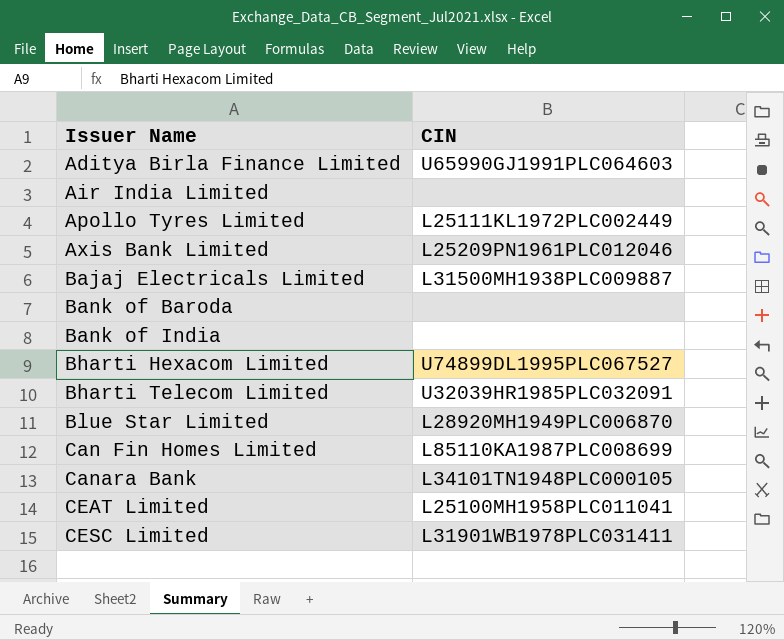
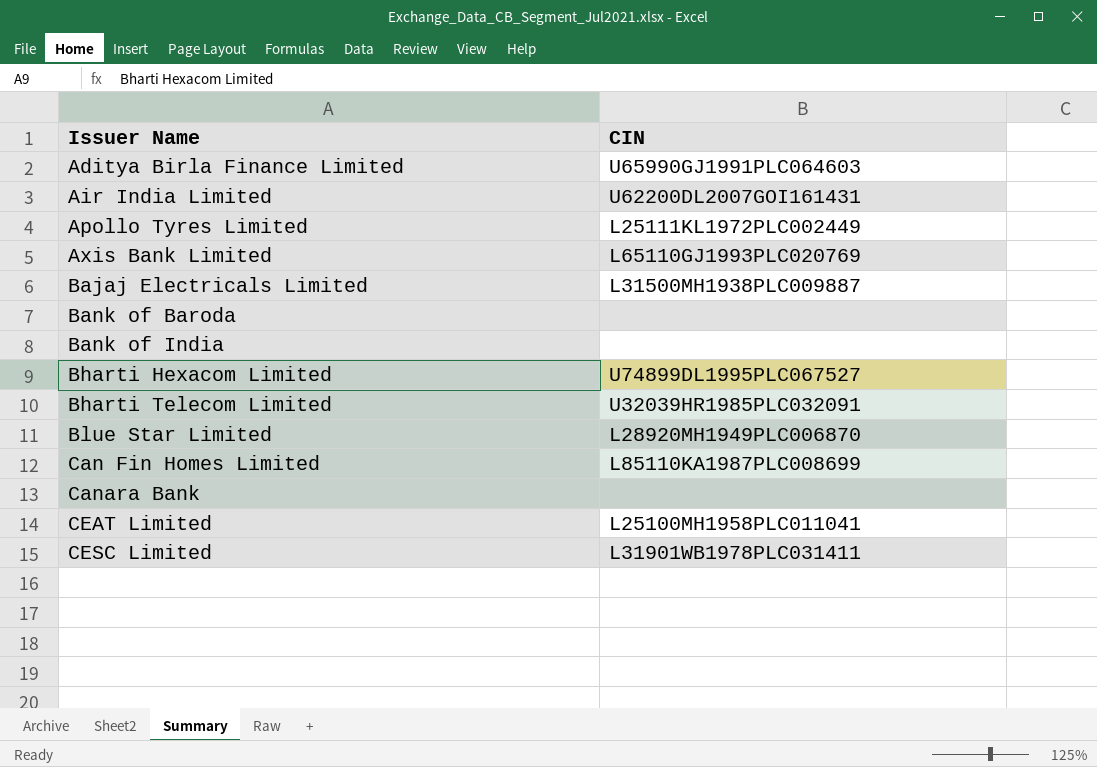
Air India Limited | CIN: none -> U62200DL2007GOI161431
Axis Bank Limited | CIN: L25209PN1961PLC012046 -> L65110GJ1993PLC020769
Canara Bank | CIN: L34101TN1948PLC000105 -> none

